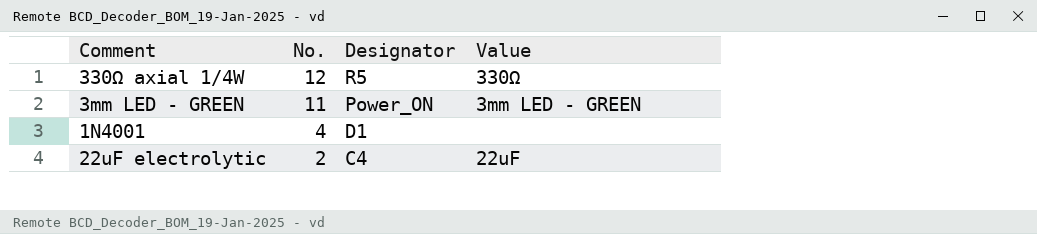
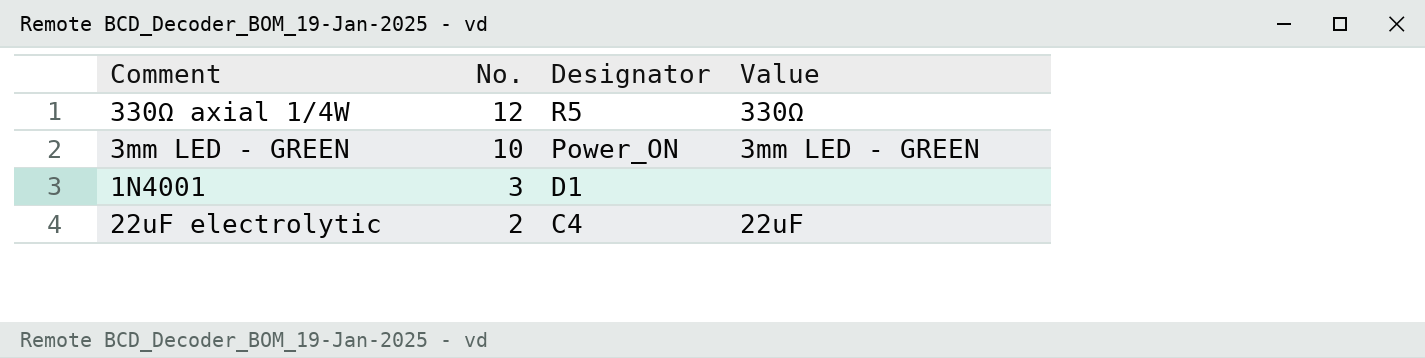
3mm LED - GREEN | No.: 11 -> 10
1N4001 | No.: 4 -> 3

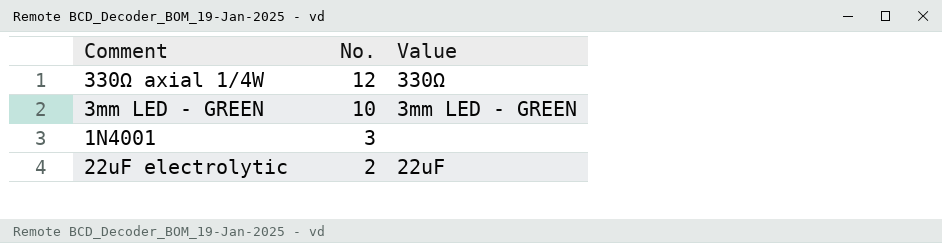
column Designator | position: 3 -> none

